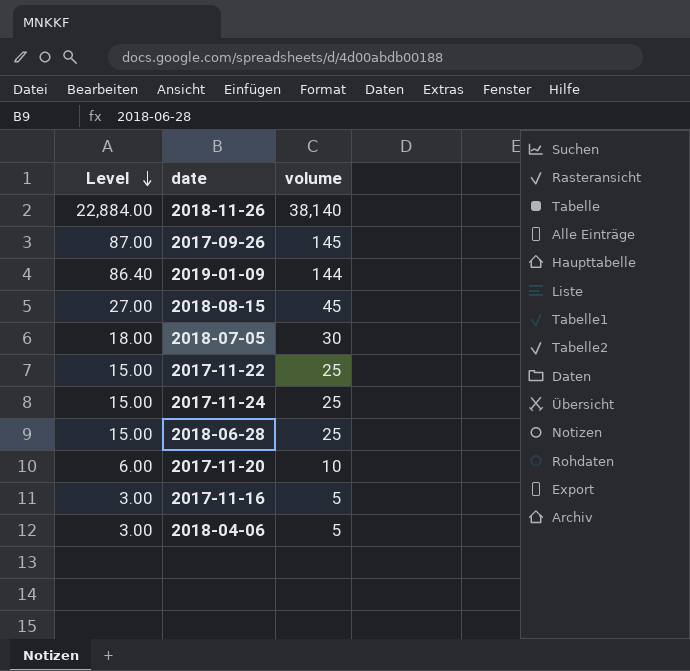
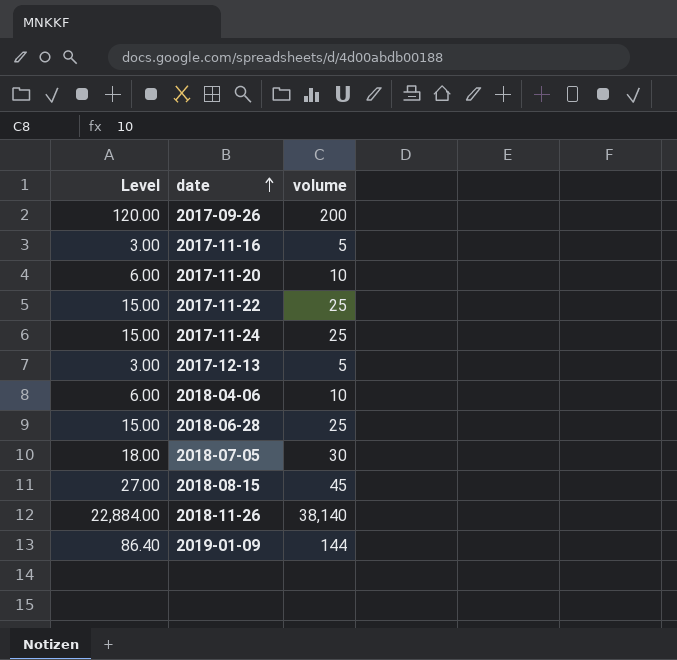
row order: Level descending -> date ascending
2017-09-26 | Level: 87.00 -> 120.00
2017-09-26 | volume: 145 -> 200
row 2017-12-13: none -> 3.00 | 5
2018-04-06 | Level: 3.00 -> 6.00
2018-04-06 | volume: 5 -> 10

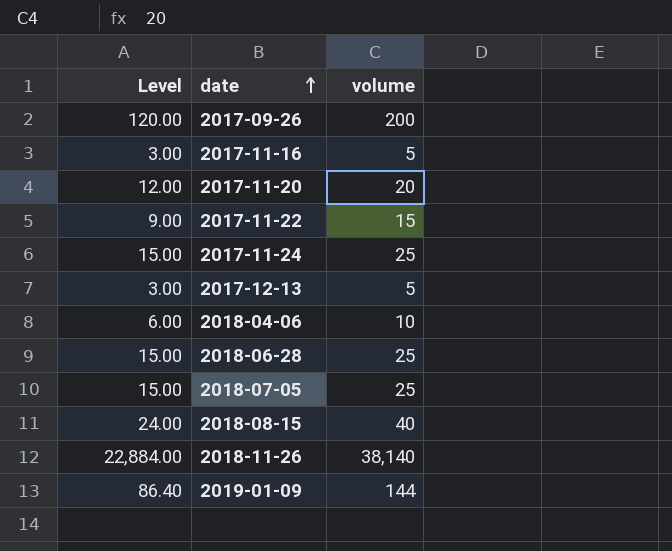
2017-11-20 | Level: 6.00 -> 12.00
2017-11-20 | volume: 10 -> 20
2017-11-22 | Level: 15.00 -> 9.00
2017-11-22 | volume: 25 -> 15
2018-07-05 | Level: 18.00 -> 15.00
2018-07-05 | volume: 30 -> 25
2018-08-15 | Level: 27.00 -> 24.00
2018-08-15 | volume: 45 -> 40

